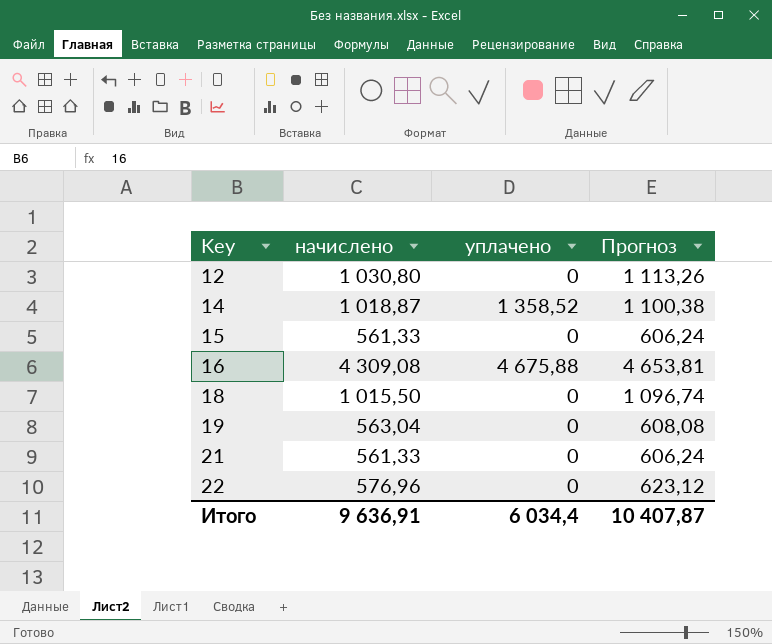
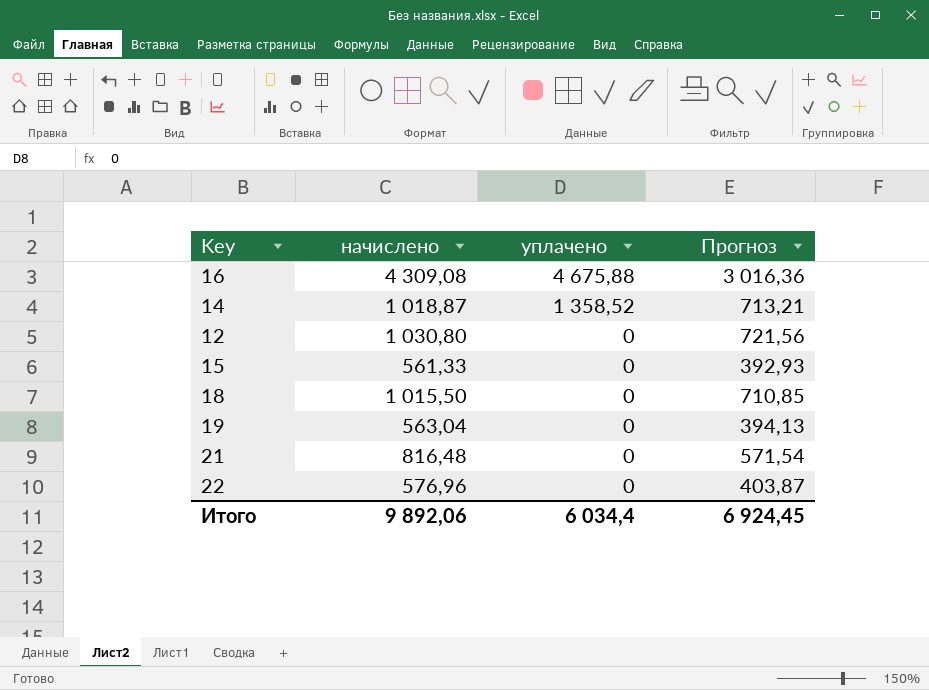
row order: Key ascending -> уплачено descending
column Прогноз | formula: [начислено] * 1,08 -> [начислено] * 0,7
21 | начислено: 561,33 -> 816,48
Итого | начислено: 9 636,91 -> 9 892,06
Итого | Прогноз: 10 407,87 -> 6 924,45

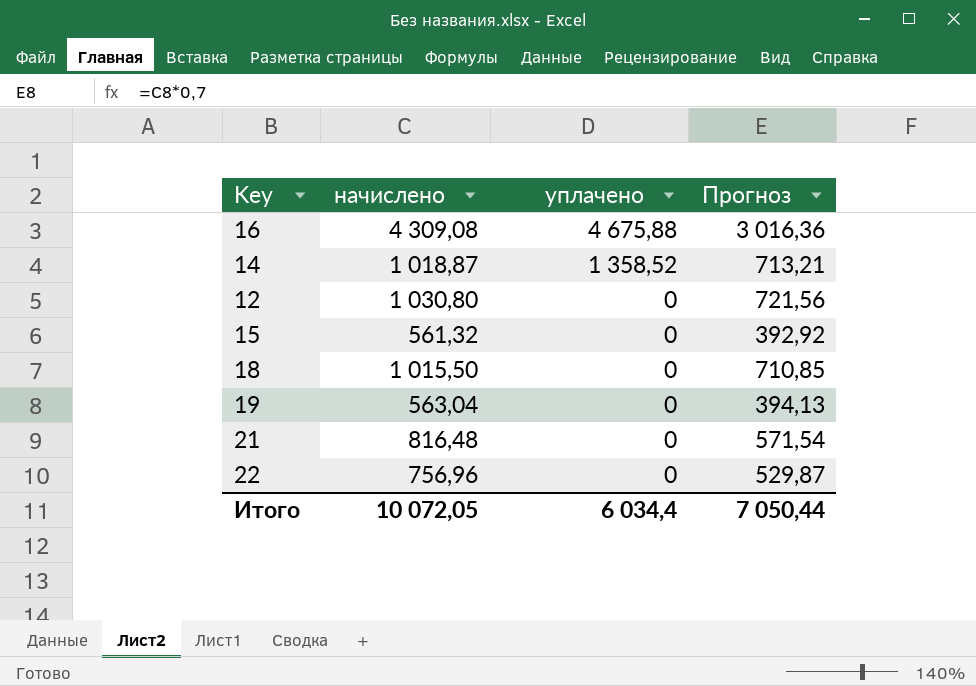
15 | начислено: 561,33 -> 561,32
15 | Прогноз: 392,93 -> 392,92
22 | начислено: 576,96 -> 756,96
22 | Прогноз: 403,87 -> 529,87
Итого | начислено: 9 892,06 -> 10 072,05
Итого | Прогноз: 6 924,45 -> 7 050,44

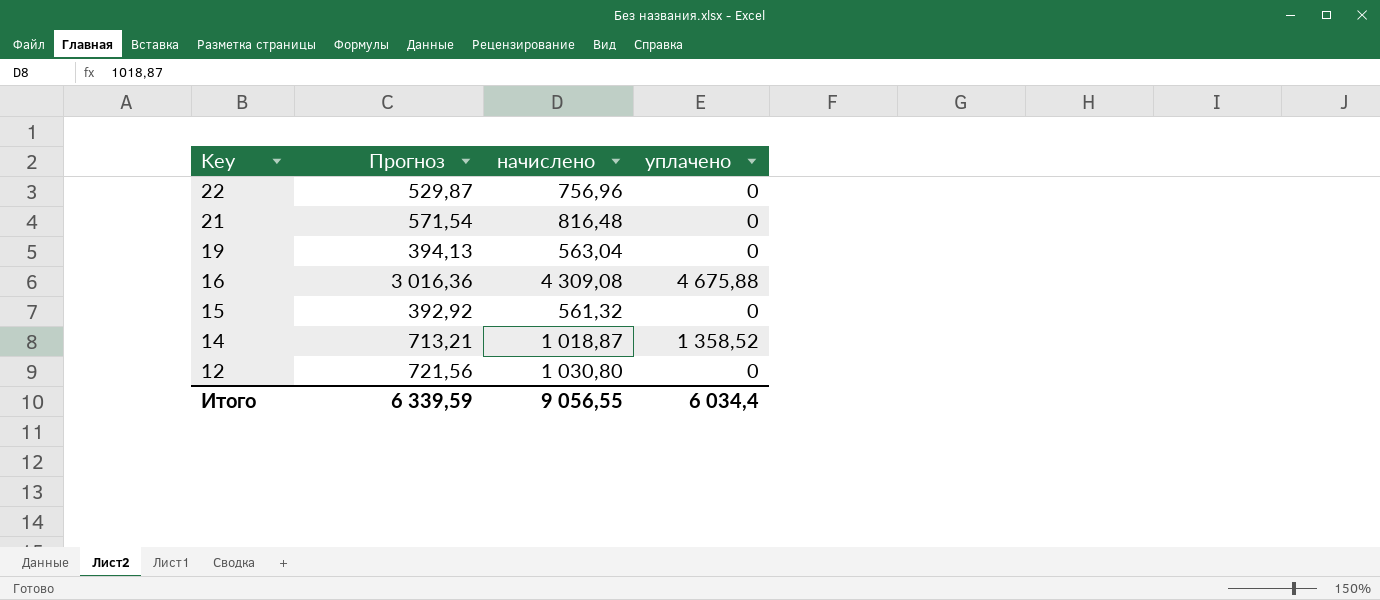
row order: уплачено descending -> Key descending
column Прогноз | position: 4 -> 2
row 18: 1 015,50 | 0 | 710,85 -> none
Итого | Прогноз: 7 050,44 -> 6 339,59
Итого | начислено: 10 072,05 -> 9 056,55

